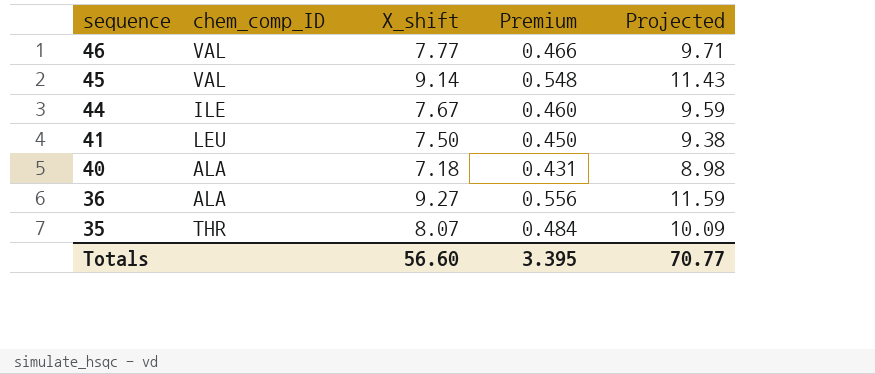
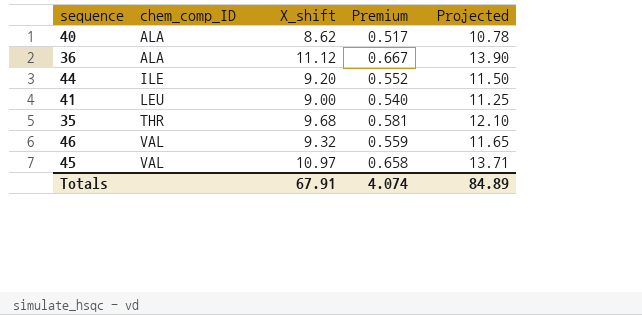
row order: sequence descending -> chem_comp_ID ascending
40 | X_shift: 7.18 -> 8.62
40 | Premium: 0.431 -> 0.517
40 | Projected: 8.98 -> 10.78
36 | X_shift: 9.27 -> 11.12
36 | Premium: 0.556 -> 0.667
36 | Projected: 11.59 -> 13.90
44 | X_shift: 7.67 -> 9.20
44 | Premium: 0.460 -> 0.552
44 | Projected: 9.59 -> 11.50
41 | X_shift: 7.50 -> 9.00
41 | Premium: 0.450 -> 0.540
41 | Projected: 9.38 -> 11.25
35 | X_shift: 8.07 -> 9.68
35 | Premium: 0.484 -> 0.581
35 | Projected: 10.09 -> 12.10
46 | X_shift: 7.77 -> 9.32
46 | Premium: 0.466 -> 0.559
46 | Projected: 9.71 -> 11.65
45 | X_shift: 9.14 -> 10.97
45 | Premium: 0.548 -> 0.658
45 | Projected: 11.43 -> 13.71
Totals | X_shift: 56.60 -> 67.91
Totals | Premium: 3.395 -> 4.074
Totals | Projected: 70.77 -> 84.89

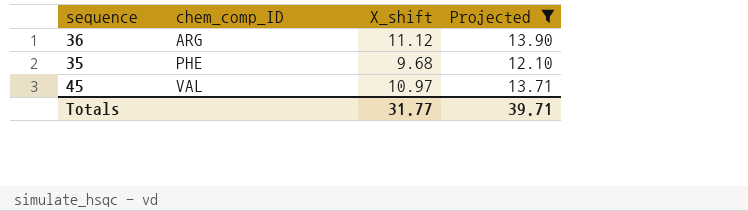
filter: none -> Projected >= 12.10
column Premium | formula: [X_shift] * 0.06 -> none
36 | chem_comp_ID: ALA -> ARG
35 | chem_comp_ID: THR -> PHE
Totals | X_shift: 67.91 -> 31.77
Totals | Projected: 84.89 -> 39.71

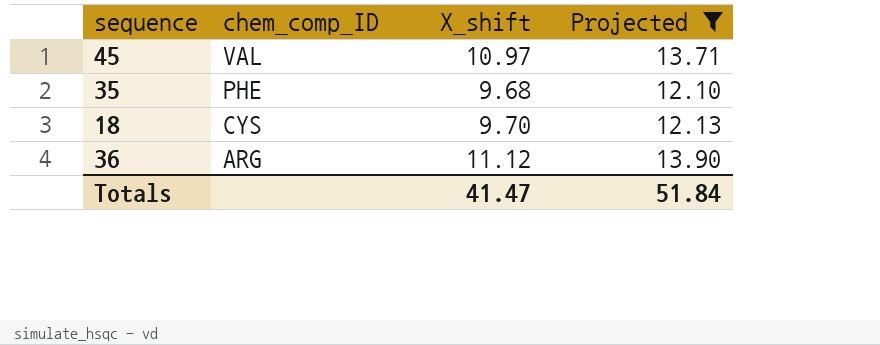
row order: chem_comp_ID ascending -> chem_comp_ID descending
row 18: none -> CYS | 9.70 | 12.13
Totals | X_shift: 31.77 -> 41.47
Totals | Projected: 39.71 -> 51.84

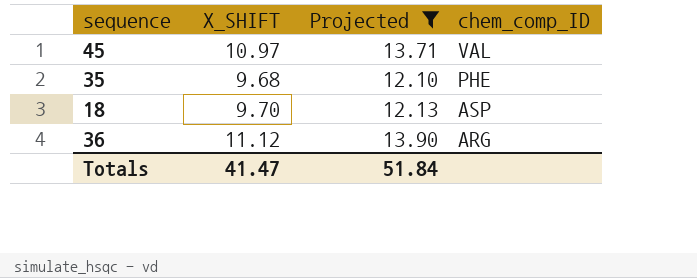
column name: X_shift -> X_SHIFT
column chem_comp_ID | position: 2 -> 4
18 | chem_comp_ID: CYS -> ASP

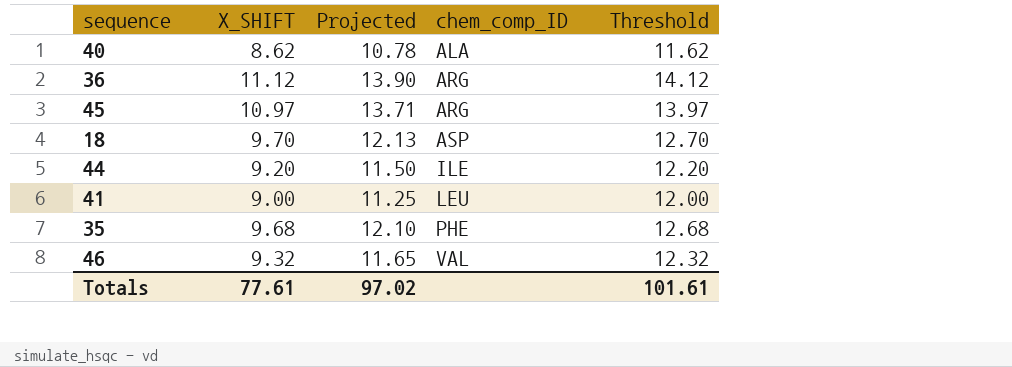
filter: Projected >= 12.10 -> none
row order: chem_comp_ID descending -> chem_comp_ID ascending
column Threshold | formula: none -> [X_SHIFT] + 3
45 | chem_comp_ID: VAL -> ARG
Totals | X_SHIFT: 41.47 -> 77.61
Totals | Projected: 51.84 -> 97.02

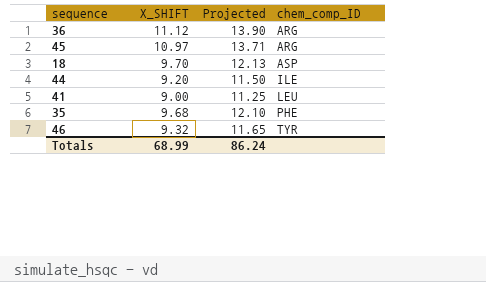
column Threshold | formula: [X_SHIFT] + 3 -> none
row 40: 8.62 | 10.78 | ALA | 11.62 -> none
46 | chem_comp_ID: VAL -> TYR
Totals | X_SHIFT: 77.61 -> 68.99
Totals | Projected: 97.02 -> 86.24

